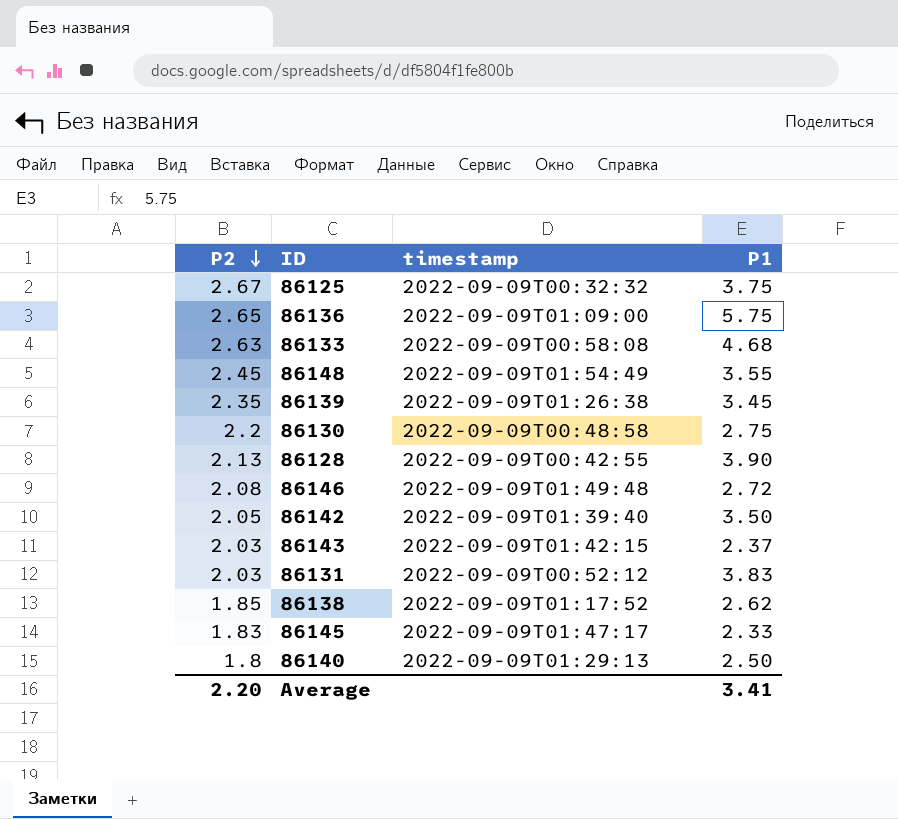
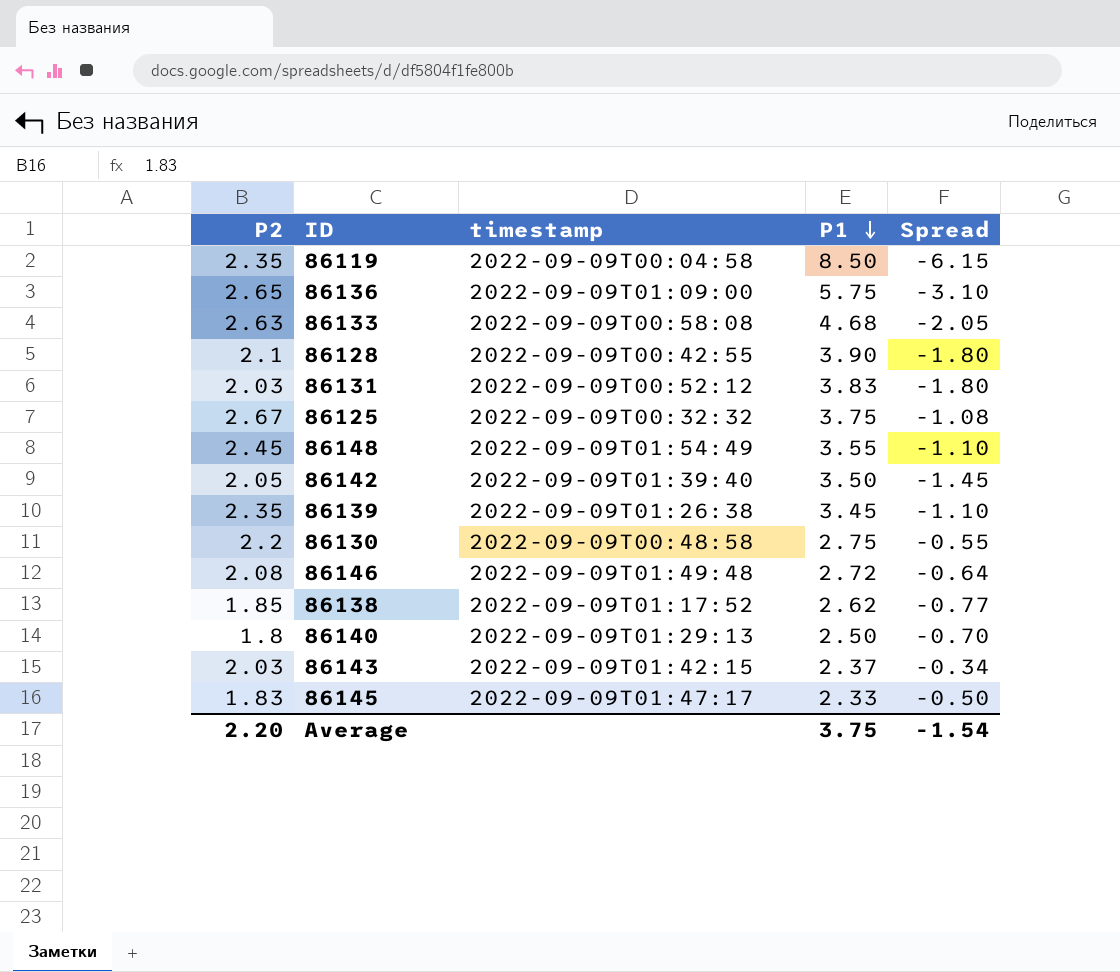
row order: P2 descending -> P1 descending
column Spread | formula: none -> [P2] - [P1]
row 86119: none -> 2.35 | 2022-09-09T00:04:58 | 8.50 | -6.15
86128 | P2: 2.13 -> 2.1
Average | P1: 3.41 -> 3.75

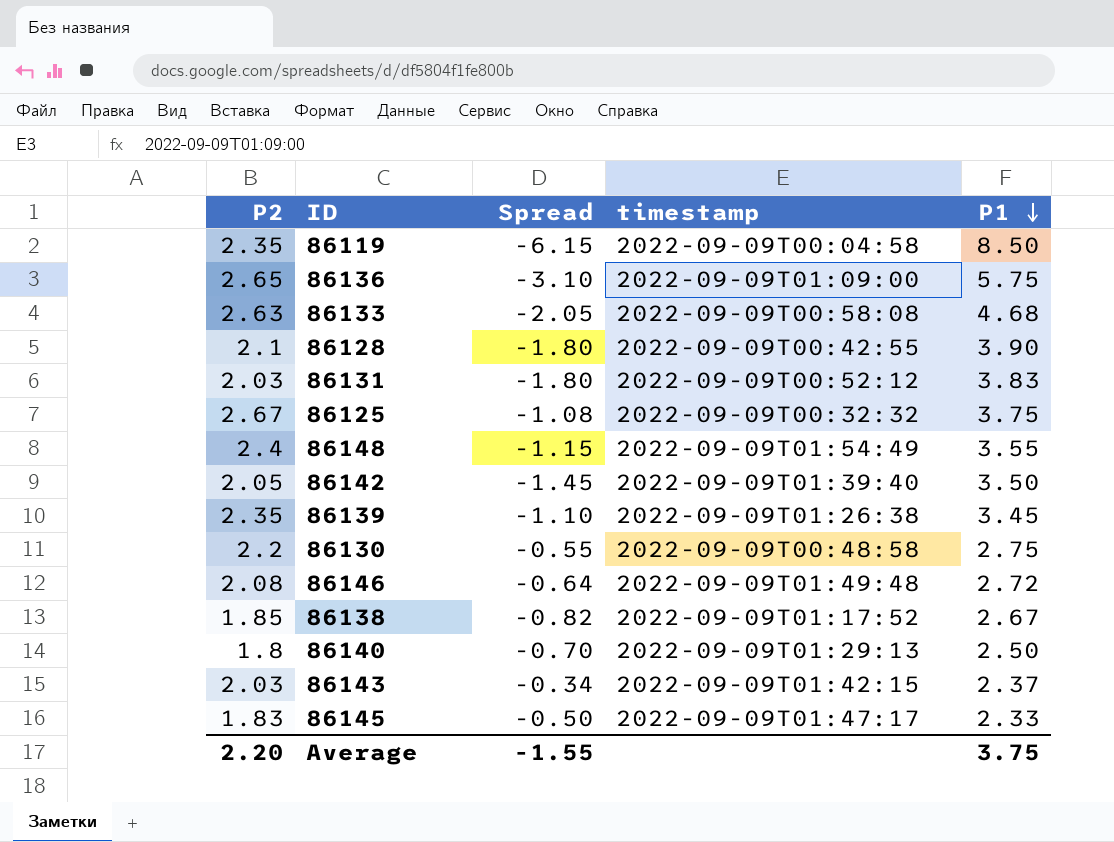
column Spread | position: 5 -> 3
86148 | P2: 2.45 -> 2.4
86148 | Spread: -1.10 -> -1.15
86138 | Spread: -0.77 -> -0.82
86138 | P1: 2.62 -> 2.67
Average | Spread: -1.54 -> -1.55

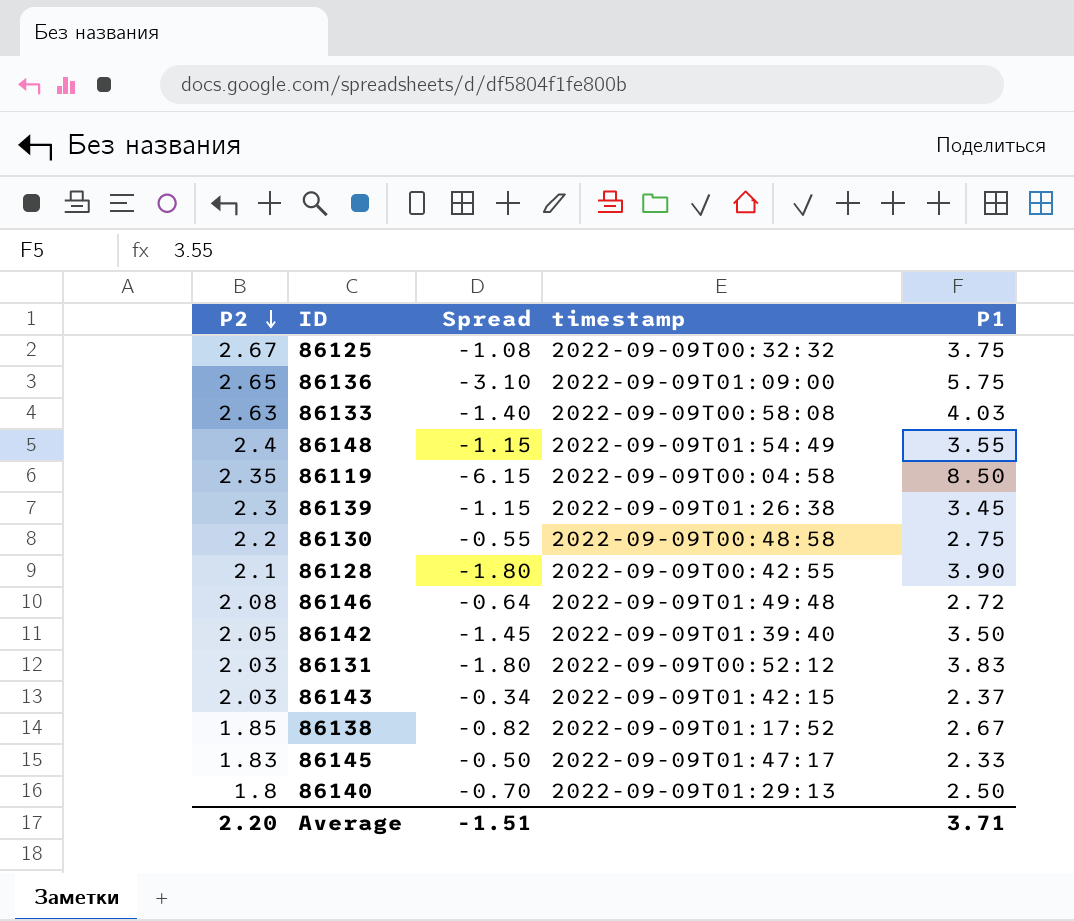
row order: P1 descending -> P2 descending
86133 | Spread: -2.05 -> -1.40
86133 | P1: 4.68 -> 4.03
86139 | P2: 2.35 -> 2.3
86139 | Spread: -1.10 -> -1.15
Average | Spread: -1.55 -> -1.51
Average | P1: 3.75 -> 3.71

